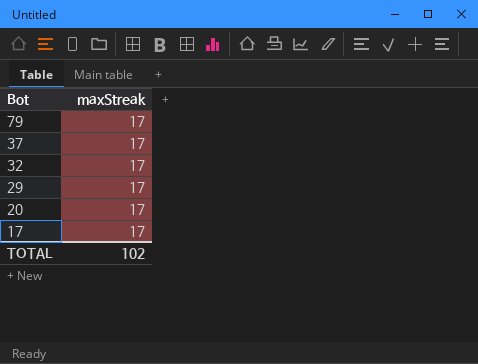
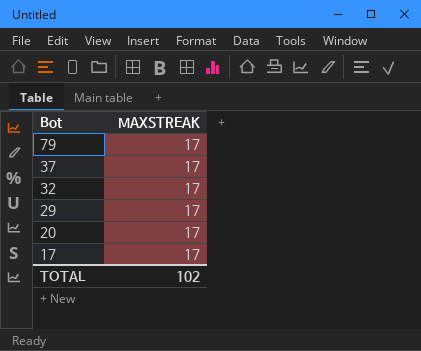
column name: maxStreak -> MAXSTREAK

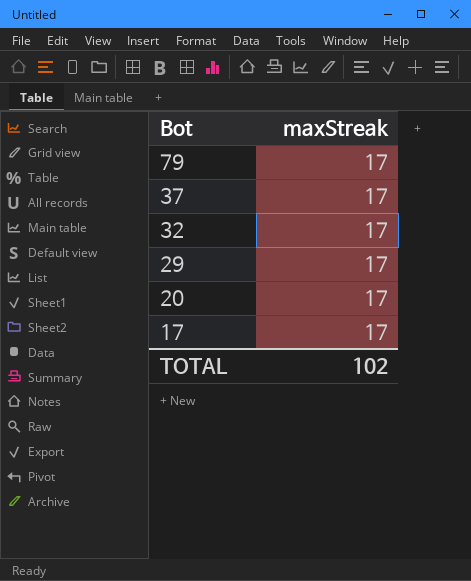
column name: MAXSTREAK -> maxStreak

